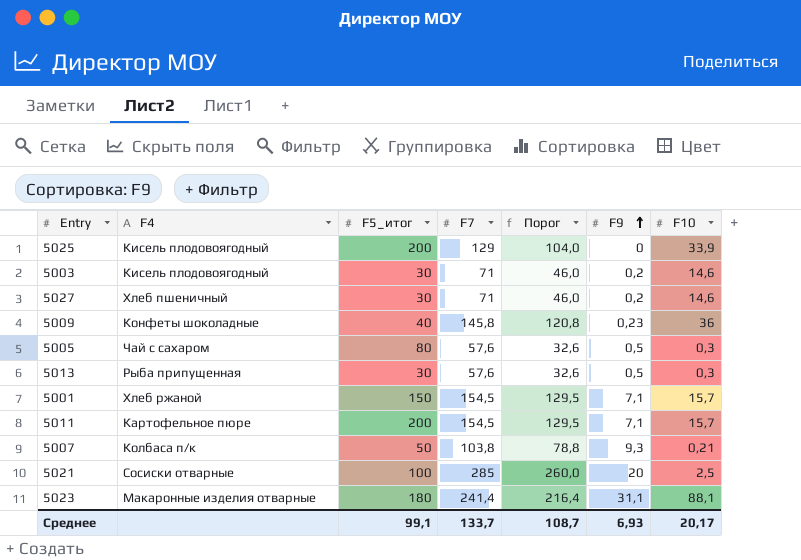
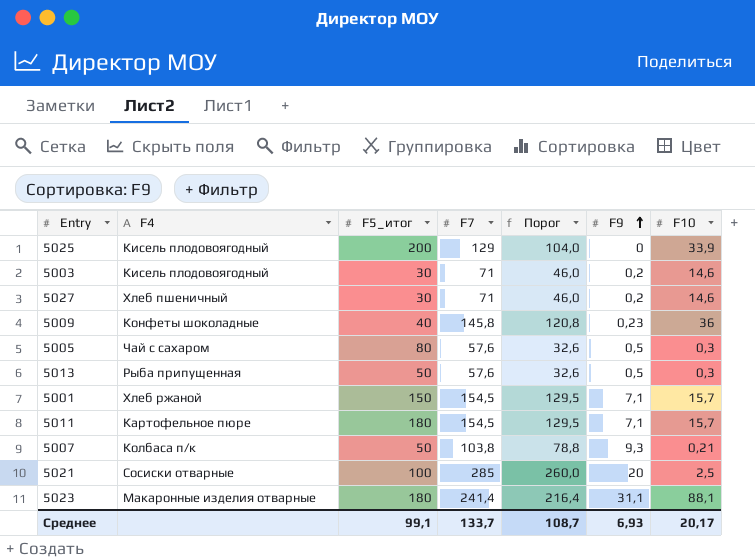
5013 | F5_итог: 30 -> 50
5011 | F5_итог: 200 -> 180

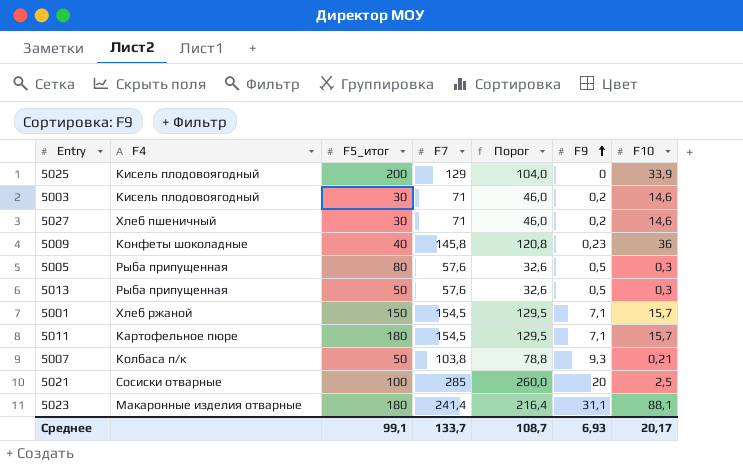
5005 | F4: Чай с сахаром -> Рыба припущенная

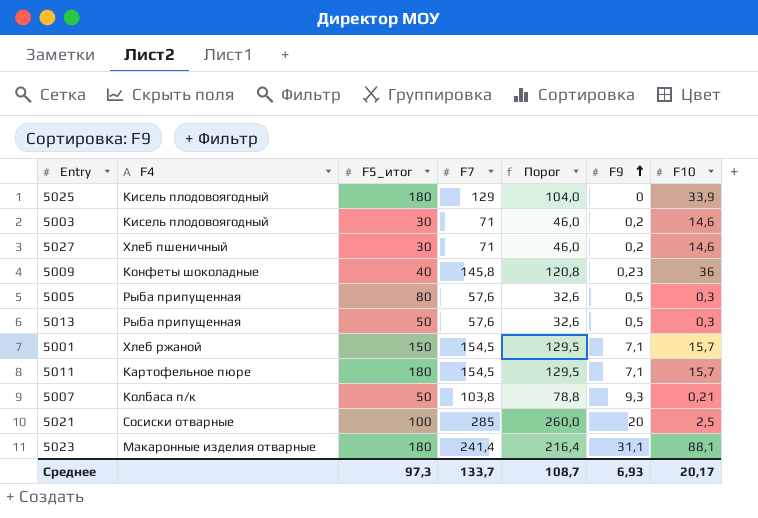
5025 | F5_итог: 200 -> 180
Среднее | F5_итог: 99,1 -> 97,3

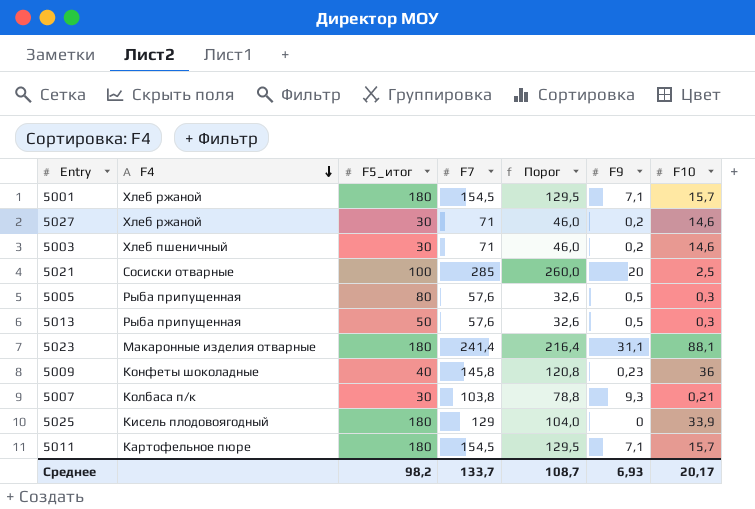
row order: F9 ascending -> F4 descending
5001 | F5_итог: 150 -> 180
5027 | F4: Хлеб пшеничный -> Хлеб ржаной
5003 | F4: Кисель плодовоягодный -> Хлеб пшеничный
5007 | F5_итог: 50 -> 30
Среднее | F5_итог: 97,3 -> 98,2

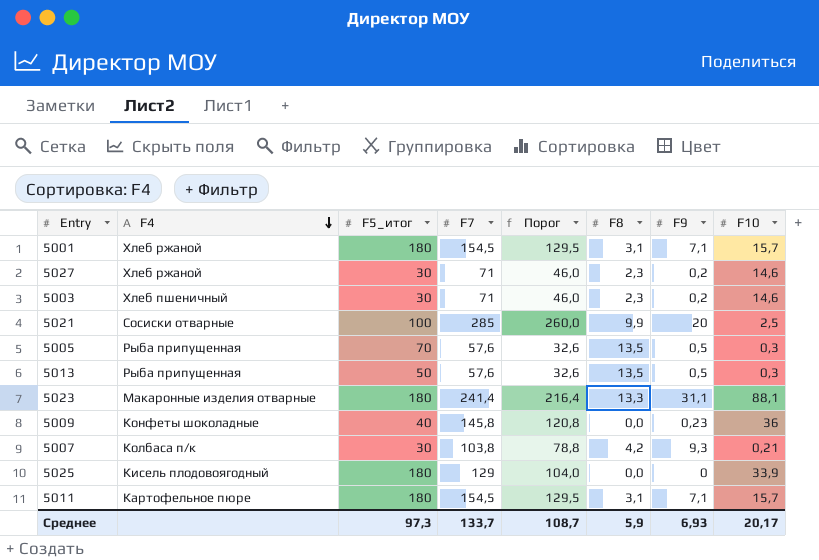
column F8 | position: none -> 6
5005 | F5_итог: 80 -> 70
Среднее | F5_итог: 98,2 -> 97,3

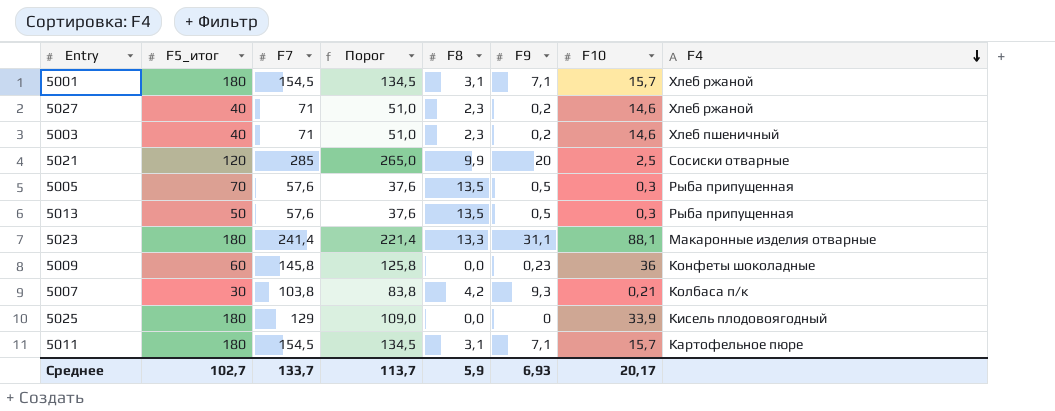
column Порог | formula: [F7] - 25 -> [F7] - 20
column F4 | position: 2 -> 8
5027 | F5_итог: 30 -> 40
5003 | F5_итог: 30 -> 40
5021 | F5_итог: 100 -> 120
5009 | F5_итог: 40 -> 60
Среднее | F5_итог: 97,3 -> 102,7
Среднее | Порог: 108,7 -> 113,7

